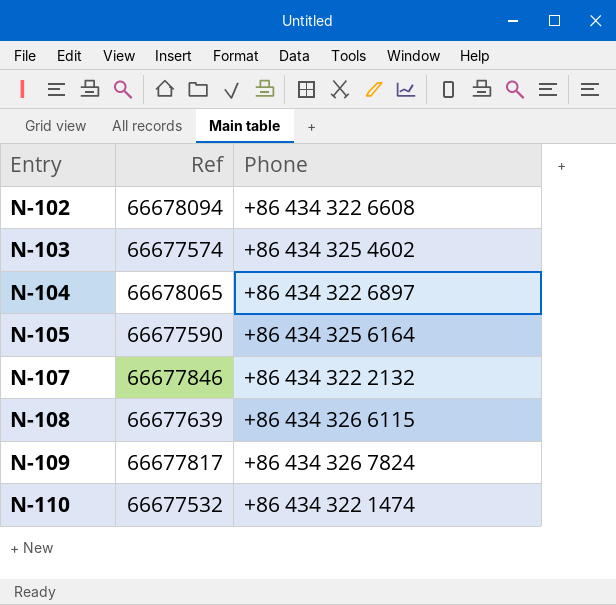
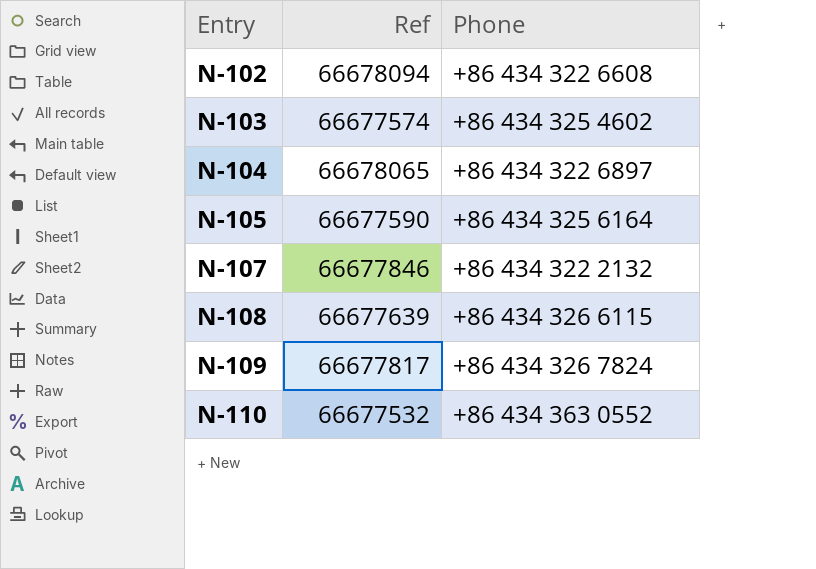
N-110 | Phone: +86 434 322 1474 -> +86 434 363 0552

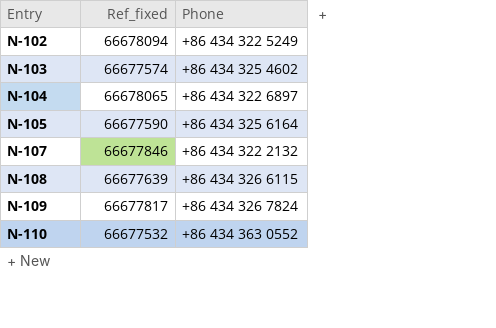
column name: Ref -> Ref_fixed
N-102 | Phone: +86 434 322 6608 -> +86 434 322 5249

